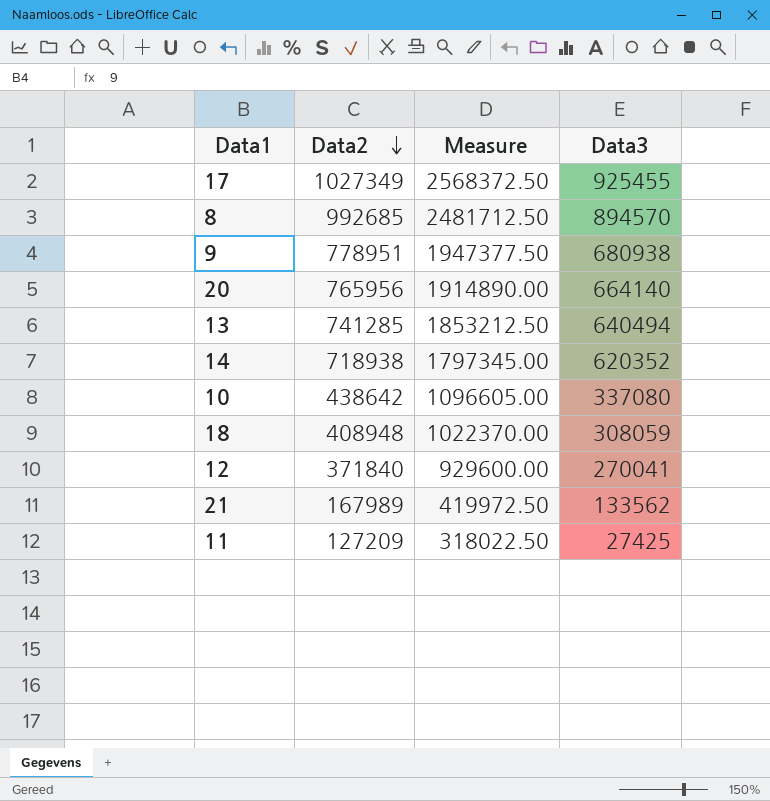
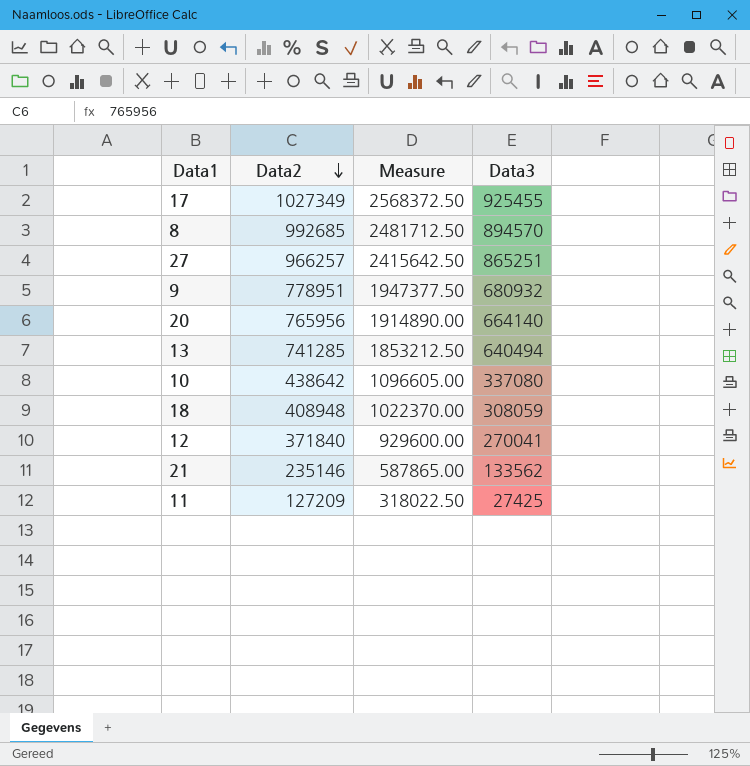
row 14: 718938 | 1797345.00 | 620352 -> none
row 27: none -> 966257 | 2415642.50 | 865251
9 | Data3: 680938 -> 680932
21 | Data2: 167989 -> 235146
21 | Measure: 419972.50 -> 587865.00

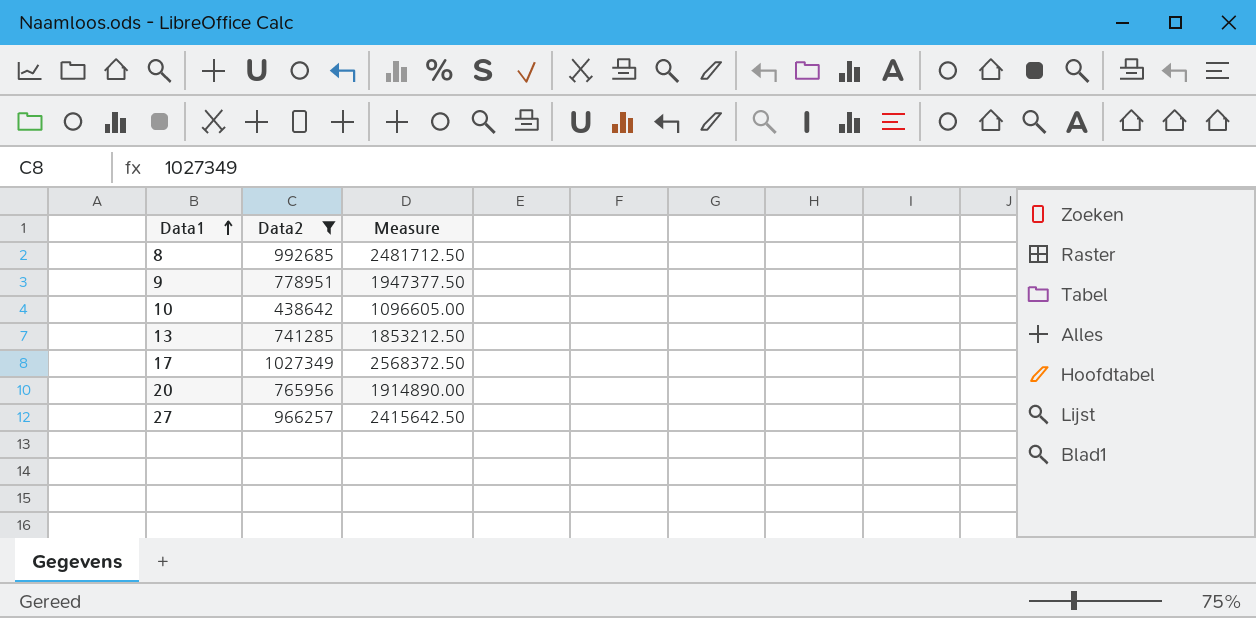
filter: none -> Data2 >= 438642
row order: Data2 descending -> Data1 ascending
column Data3 | position: 4 -> none

